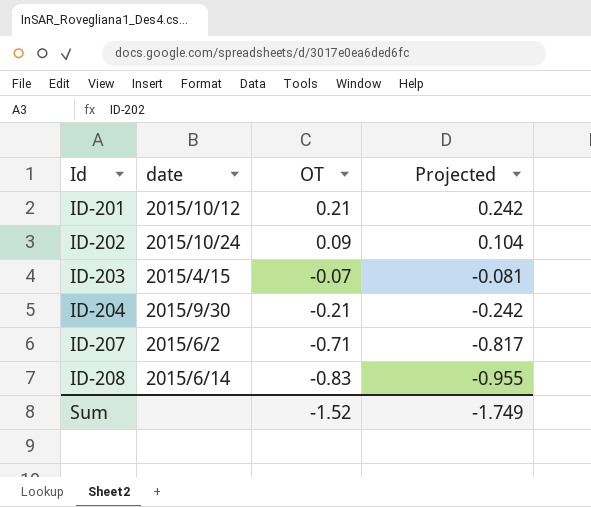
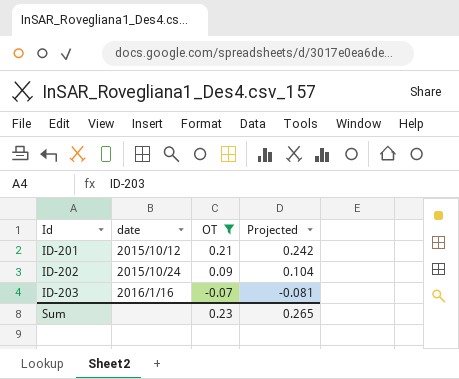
filter: none -> OT >= -0.07
ID-203 | date: 2015/4/15 -> 2016/1/16
Sum | OT: -1.52 -> 0.23
Sum | Projected: -1.749 -> 0.265

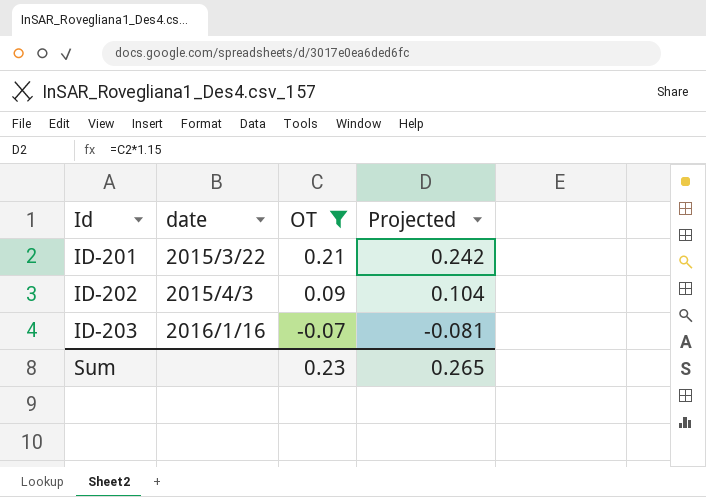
ID-201 | date: 2015/10/12 -> 2015/3/22
ID-202 | date: 2015/10/24 -> 2015/4/3

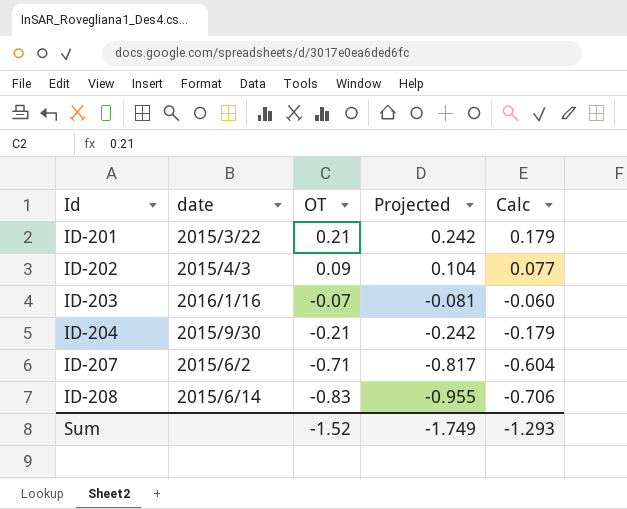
filter: OT >= -0.07 -> none
column Calc | formula: none -> [OT] * 0.85
Sum | OT: 0.23 -> -1.52
Sum | Projected: 0.265 -> -1.749

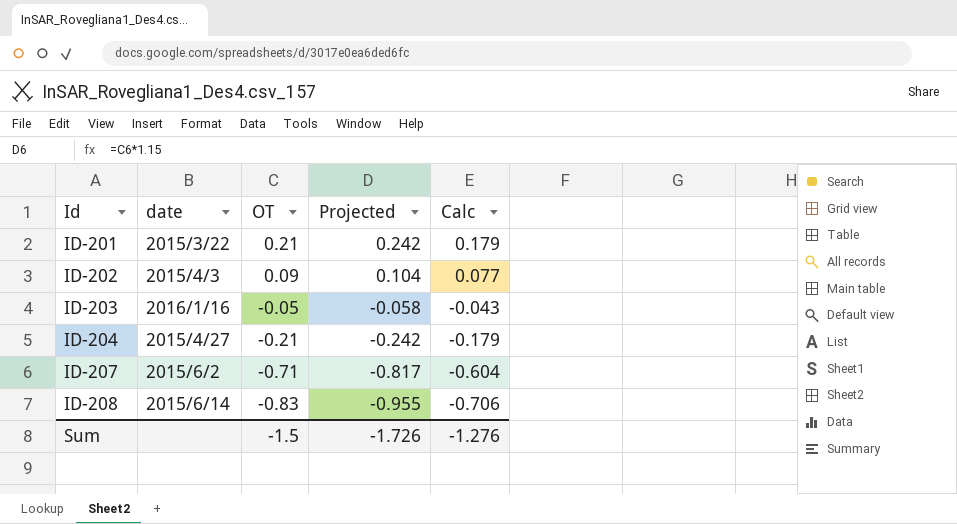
ID-203 | OT: -0.07 -> -0.05
ID-203 | Projected: -0.081 -> -0.058
ID-203 | Calc: -0.060 -> -0.043
ID-204 | date: 2015/9/30 -> 2015/4/27
Sum | OT: -1.52 -> -1.5
Sum | Projected: -1.749 -> -1.726
Sum | Calc: -1.293 -> -1.276

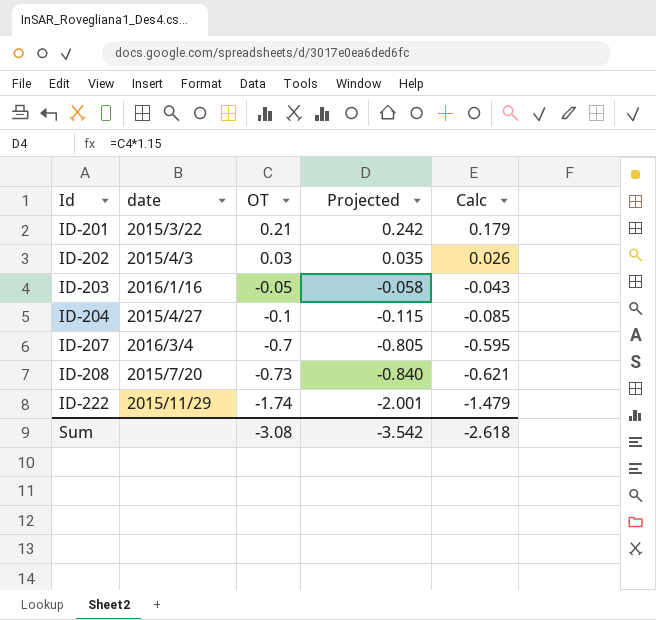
ID-202 | OT: 0.09 -> 0.03
ID-202 | Projected: 0.104 -> 0.035
ID-202 | Calc: 0.077 -> 0.026
ID-204 | OT: -0.21 -> -0.1
ID-204 | Projected: -0.242 -> -0.115
ID-204 | Calc: -0.179 -> -0.085
ID-207 | date: 2015/6/2 -> 2016/3/4
ID-207 | OT: -0.71 -> -0.7
ID-207 | Projected: -0.817 -> -0.805
ID-207 | Calc: -0.604 -> -0.595
ID-208 | date: 2015/6/14 -> 2015/7/20
ID-208 | OT: -0.83 -> -0.73
ID-208 | Projected: -0.955 -> -0.840
ID-208 | Calc: -0.706 -> -0.621
row ID-222: none -> 2015/11/29 | -1.74 | -2.001 | -1.479
Sum | OT: -1.5 -> -3.08
Sum | Projected: -1.726 -> -3.542
Sum | Calc: -1.276 -> -2.618

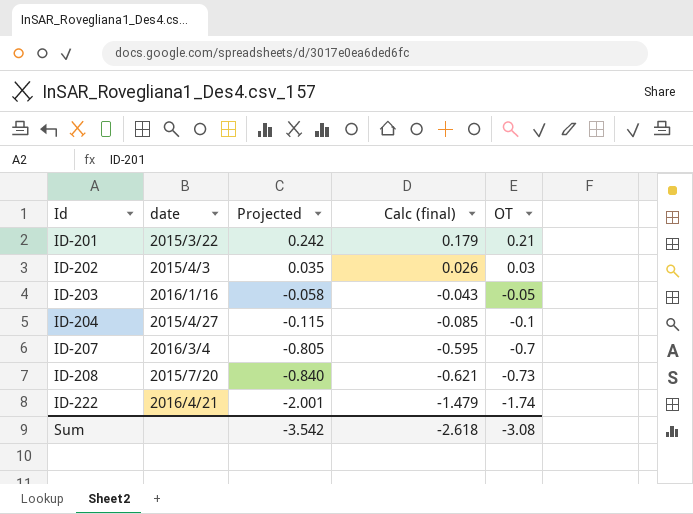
column name: Calc -> Calc (final)
column OT | position: 3 -> 5
ID-222 | date: 2015/11/29 -> 2016/4/21

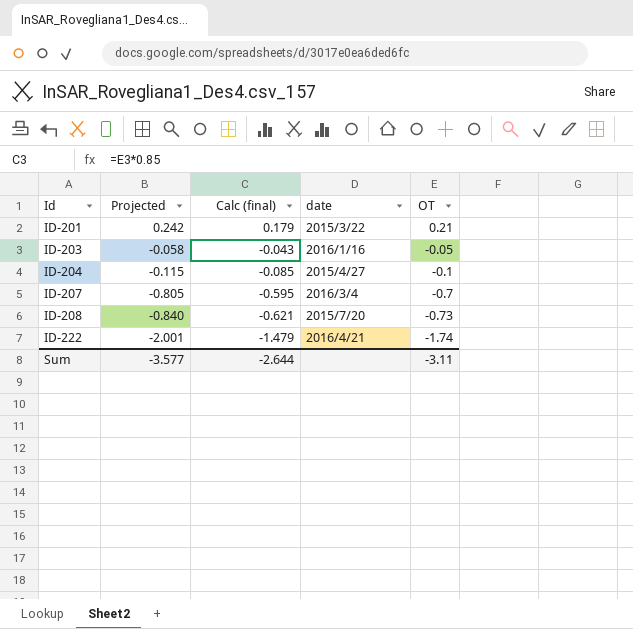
column date | position: 2 -> 4
row ID-202: 2015/4/3 | 0.035 | 0.026 | 0.03 -> none
Sum | Projected: -3.542 -> -3.577
Sum | Calc (final): -2.618 -> -2.644
Sum | OT: -3.08 -> -3.11

